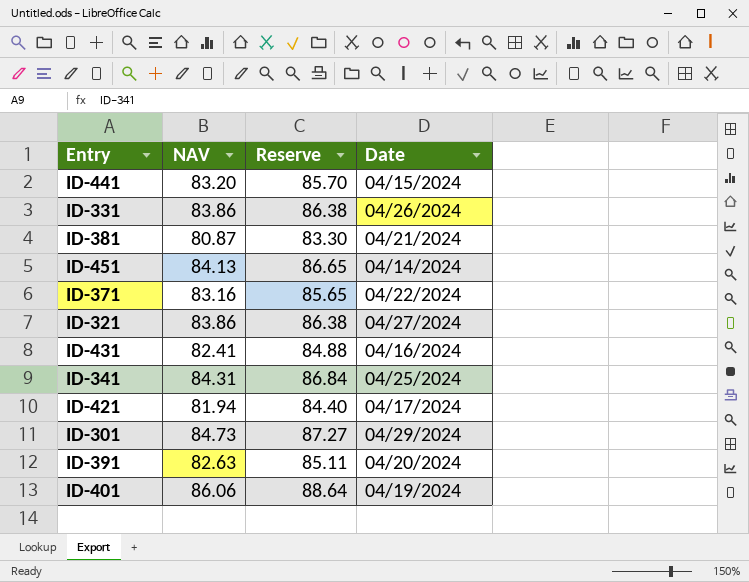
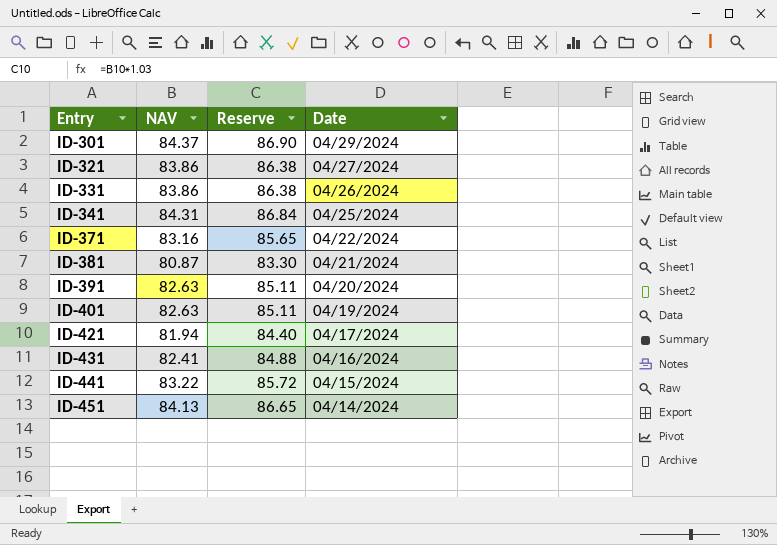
row order: none -> Entry ascending
ID-301 | NAV: 84.73 -> 84.37
ID-301 | Reserve: 87.27 -> 86.90
ID-401 | NAV: 86.06 -> 82.63
ID-401 | Reserve: 88.64 -> 85.11
ID-441 | NAV: 83.20 -> 83.22
ID-441 | Reserve: 85.70 -> 85.72

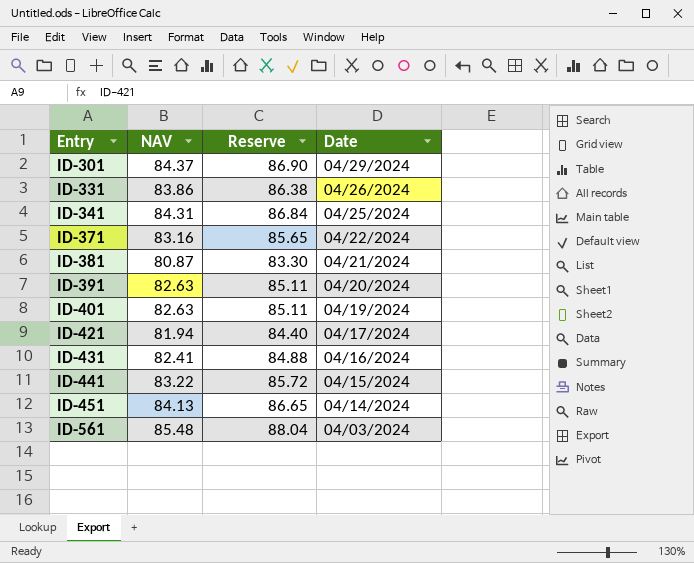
row ID-321: 83.86 | 86.38 | 04/27/2024 -> none
row ID-561: none -> 85.48 | 88.04 | 04/03/2024

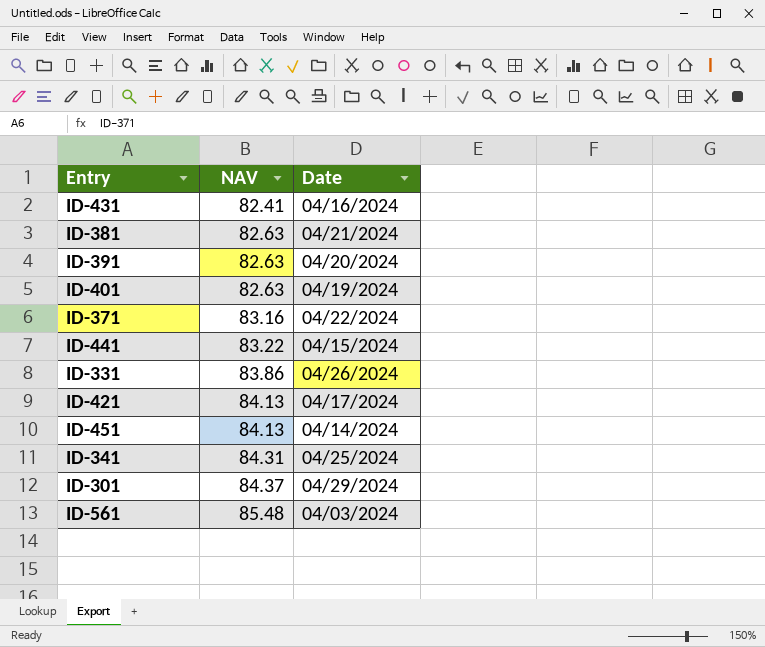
row order: Entry ascending -> NAV ascending
column Reserve | formula: [NAV] * 1.03 -> none
ID-381 | NAV: 80.87 -> 82.63
ID-421 | NAV: 81.94 -> 84.13

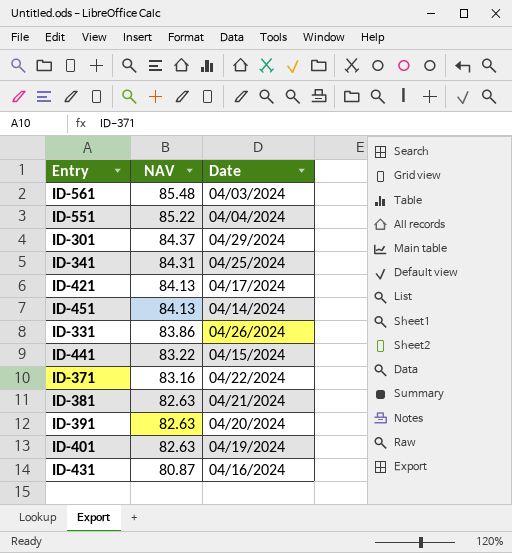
row order: NAV ascending -> NAV descending
row ID-551: none -> 85.22 | 04/04/2024
ID-431 | NAV: 82.41 -> 80.87

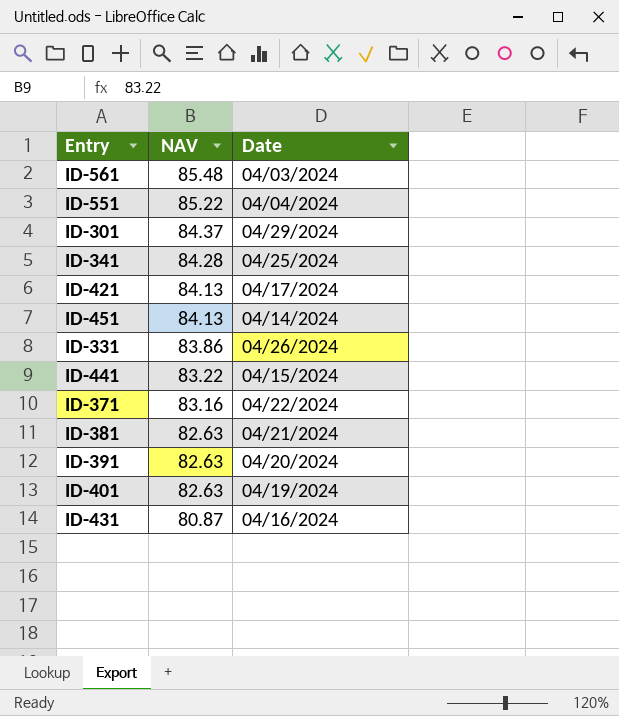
ID-341 | NAV: 84.31 -> 84.28

